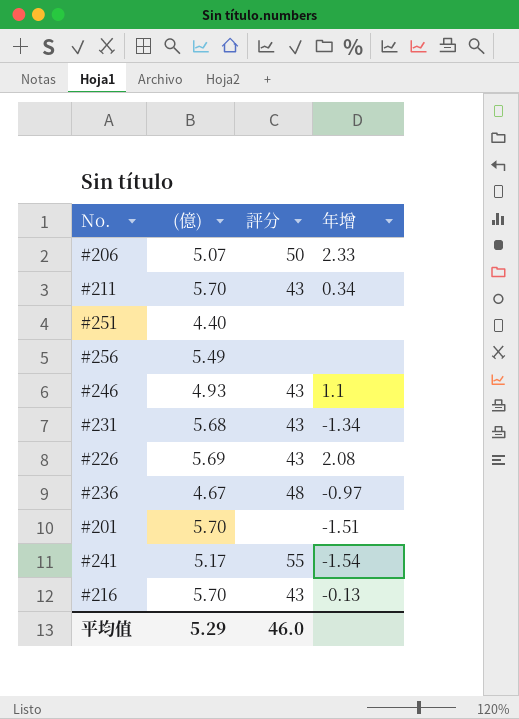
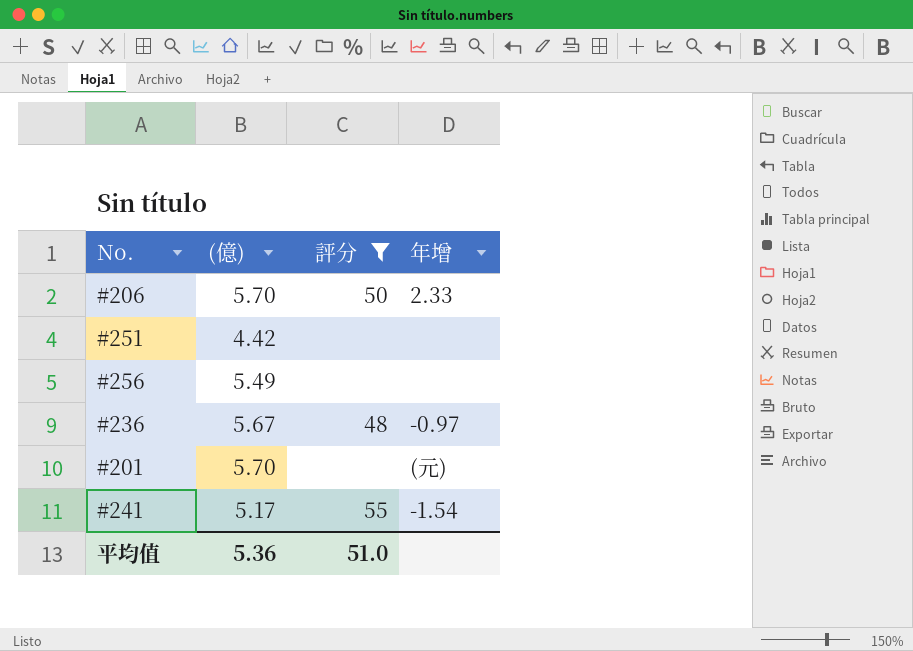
filter: none -> 評分 != 43
#206 | (億): 5.07 -> 5.70
#251 | (億): 4.40 -> 4.42
#236 | (億): 4.67 -> 5.67
#201 | 年增: -1.51 -> (元)
平均值 | (億): 5.29 -> 5.36
平均值 | 評分: 46.0 -> 51.0

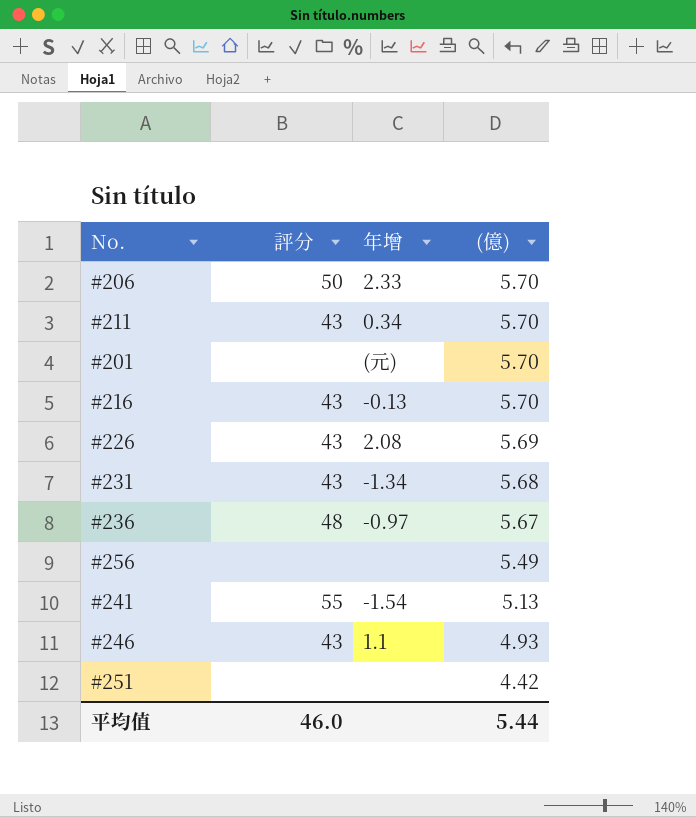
filter: 評分 != 43 -> none
row order: none -> (億) descending
column (億) | position: 2 -> 4
#241 | (億): 5.17 -> 5.13
平均值 | 評分: 51.0 -> 46.0
平均值 | (億): 5.36 -> 5.44

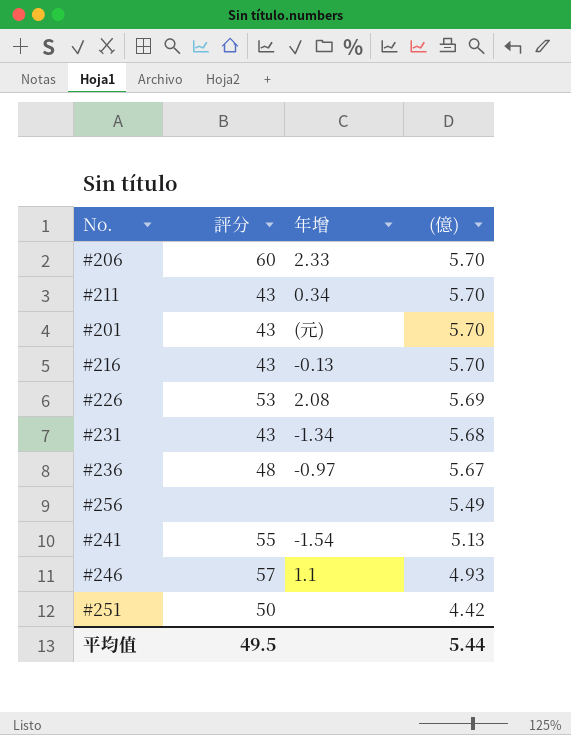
#206 | 評分: 50 -> 60
#201 | 評分: none -> 43
#226 | 評分: 43 -> 53
#246 | 評分: 43 -> 57
#251 | 評分: none -> 50
平均值 | 評分: 46.0 -> 49.5

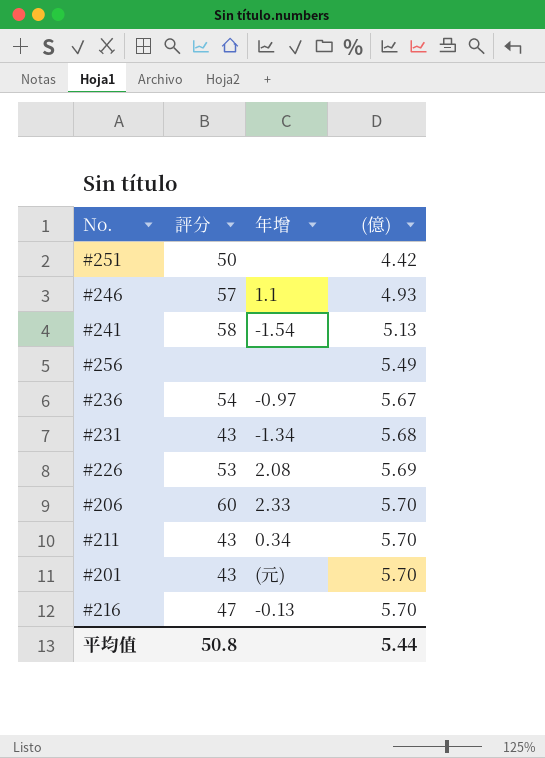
row order: (億) descending -> (億) ascending
#241 | 評分: 55 -> 58
#236 | 評分: 48 -> 54
#216 | 評分: 43 -> 47
平均值 | 評分: 49.5 -> 50.8

